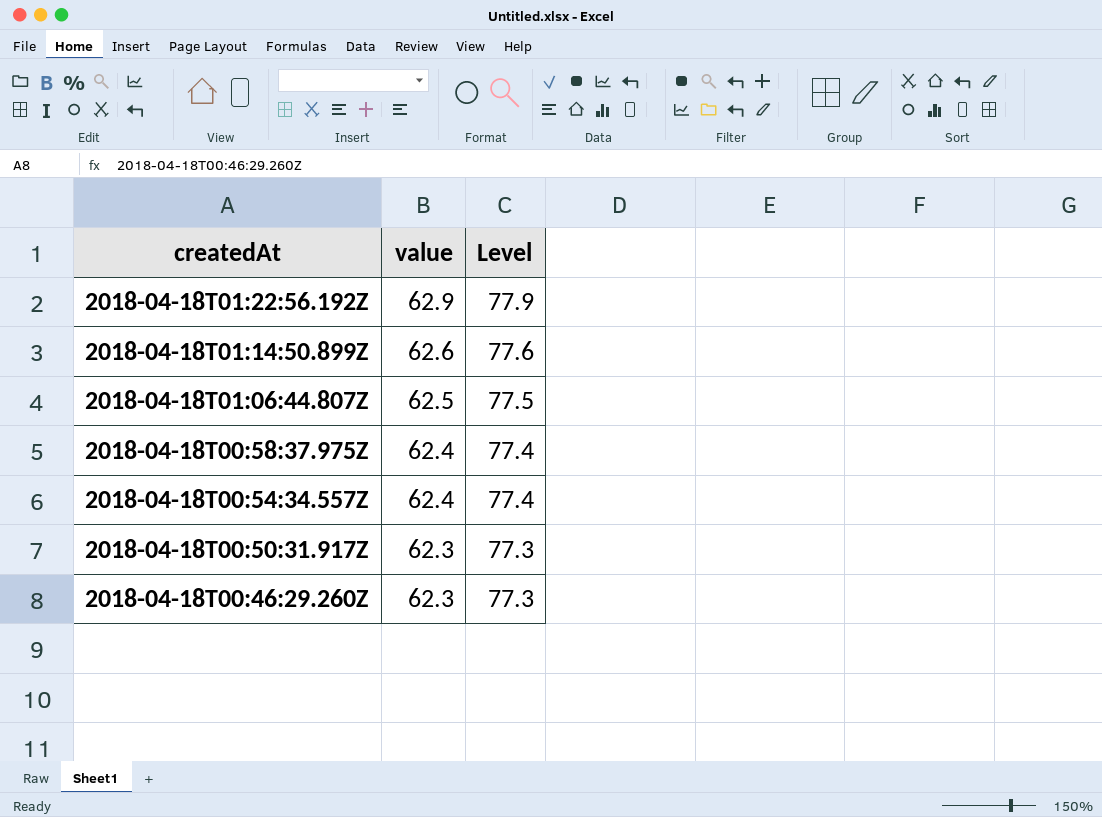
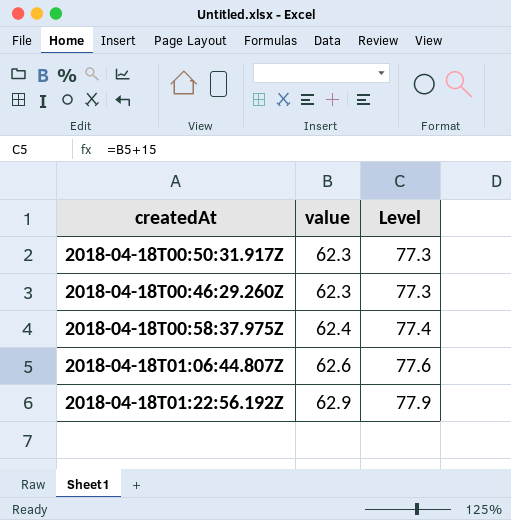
row order: createdAt descending -> value ascending
row 2018-04-18T01:14:50.899Z: 62.6 | 77.6 -> none
row 2018-04-18T00:54:34.557Z: 62.4 | 77.4 -> none
2018-04-18T01:06:44.807Z | value: 62.5 -> 62.6
2018-04-18T01:06:44.807Z | Level: 77.5 -> 77.6

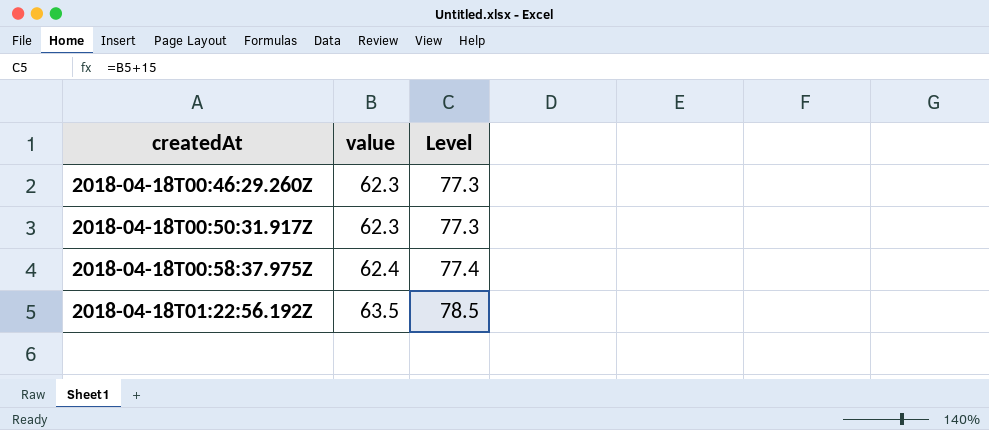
row order: value ascending -> createdAt ascending
row 2018-04-18T01:06:44.807Z: 62.6 | 77.6 -> none
2018-04-18T01:22:56.192Z | value: 62.9 -> 63.5
2018-04-18T01:22:56.192Z | Level: 77.9 -> 78.5

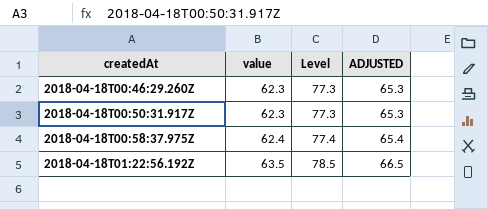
column ADJUSTED | formula: none -> [value] + 3

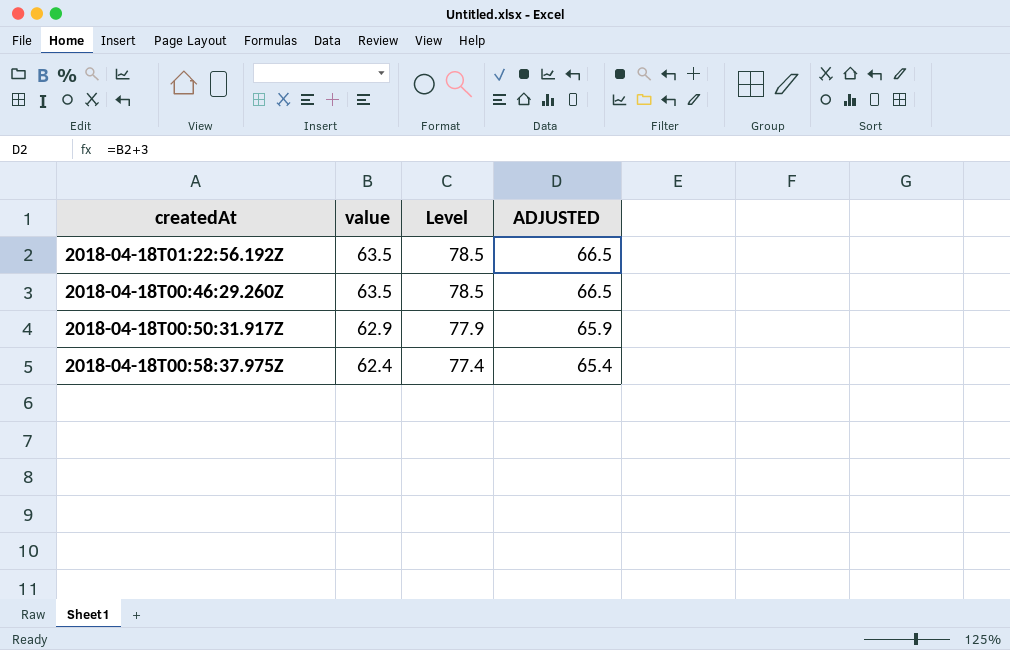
row order: createdAt ascending -> value descending
2018-04-18T00:46:29.260Z | value: 62.3 -> 63.5
2018-04-18T00:46:29.260Z | Level: 77.3 -> 78.5
2018-04-18T00:46:29.260Z | ADJUSTED: 65.3 -> 66.5
2018-04-18T00:50:31.917Z | value: 62.3 -> 62.9
2018-04-18T00:50:31.917Z | Level: 77.3 -> 77.9
2018-04-18T00:50:31.917Z | ADJUSTED: 65.3 -> 65.9

